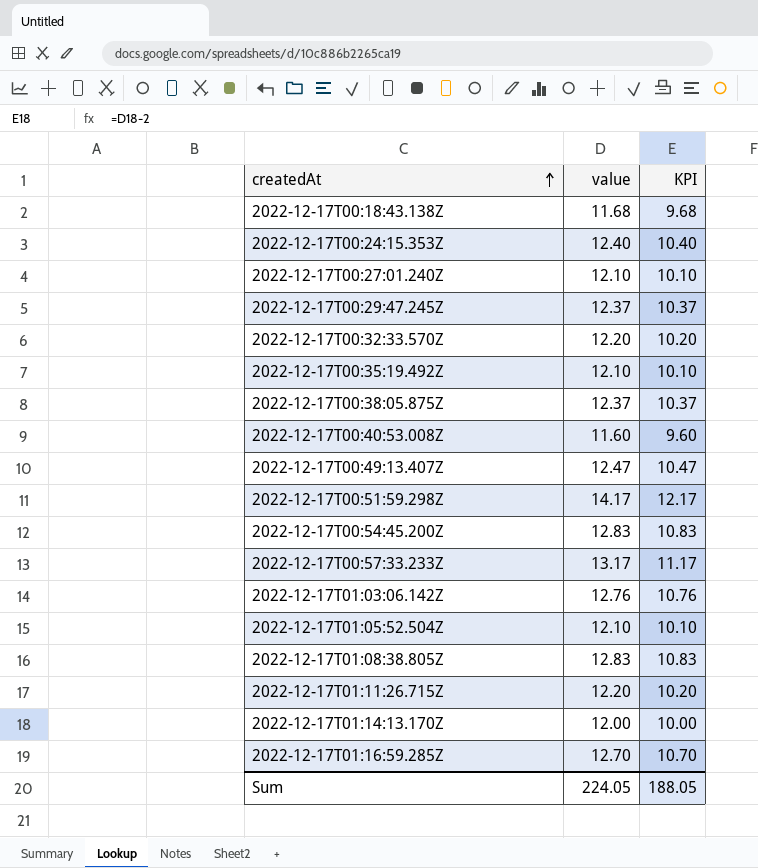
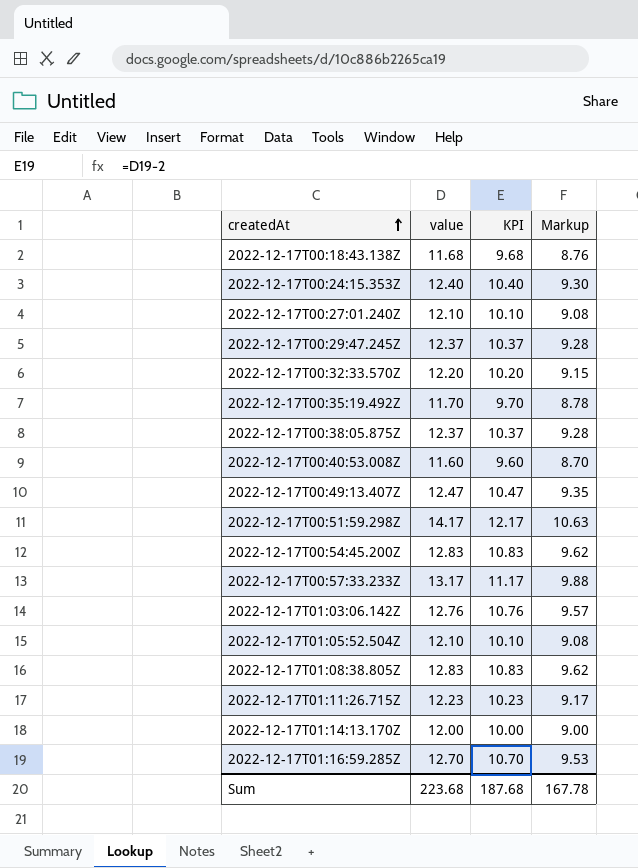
column Markup | formula: none -> [value] * 0.75
2022-12-17T00:35:19.492Z | value: 12.10 -> 11.70
2022-12-17T00:35:19.492Z | KPI: 10.10 -> 9.70
2022-12-17T01:11:26.715Z | value: 12.20 -> 12.23
2022-12-17T01:11:26.715Z | KPI: 10.20 -> 10.23
Sum | value: 224.05 -> 223.68
Sum | KPI: 188.05 -> 187.68

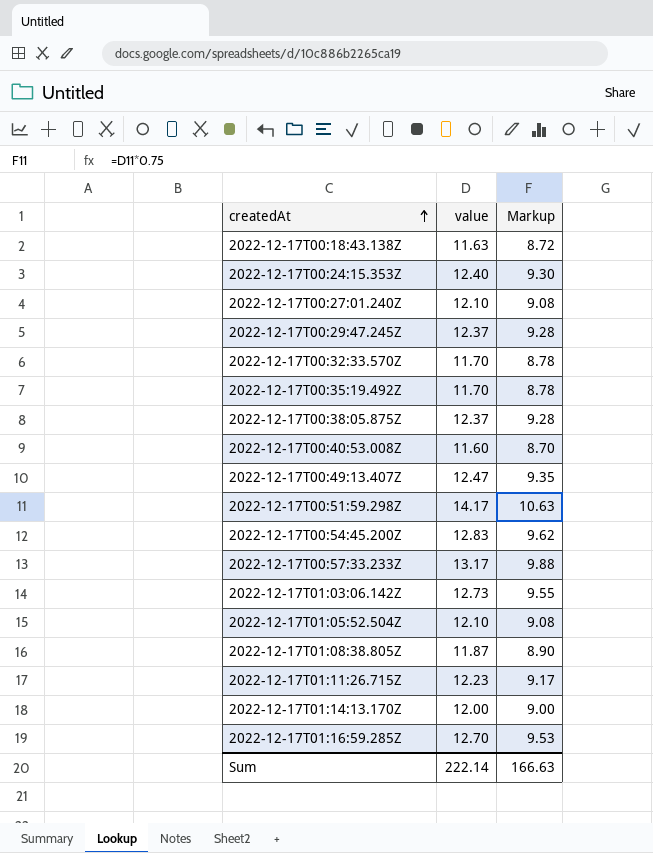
column KPI | formula: [value] - 2 -> none
2022-12-17T00:18:43.138Z | value: 11.68 -> 11.63
2022-12-17T00:18:43.138Z | Markup: 8.76 -> 8.72
2022-12-17T00:32:33.570Z | value: 12.20 -> 11.70
2022-12-17T00:32:33.570Z | Markup: 9.15 -> 8.78
2022-12-17T01:03:06.142Z | value: 12.76 -> 12.73
2022-12-17T01:03:06.142Z | Markup: 9.57 -> 9.55
2022-12-17T01:08:38.805Z | value: 12.83 -> 11.87
2022-12-17T01:08:38.805Z | Markup: 9.62 -> 8.90
Sum | value: 223.68 -> 222.14
Sum | Markup: 167.78 -> 166.63

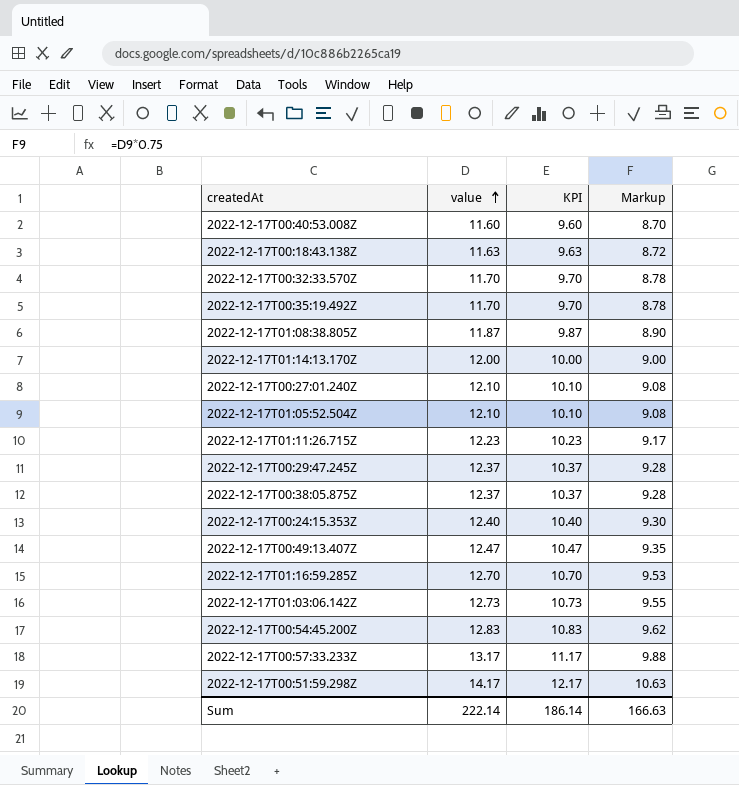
row order: createdAt ascending -> value ascending
column KPI | formula: none -> [value] - 2

